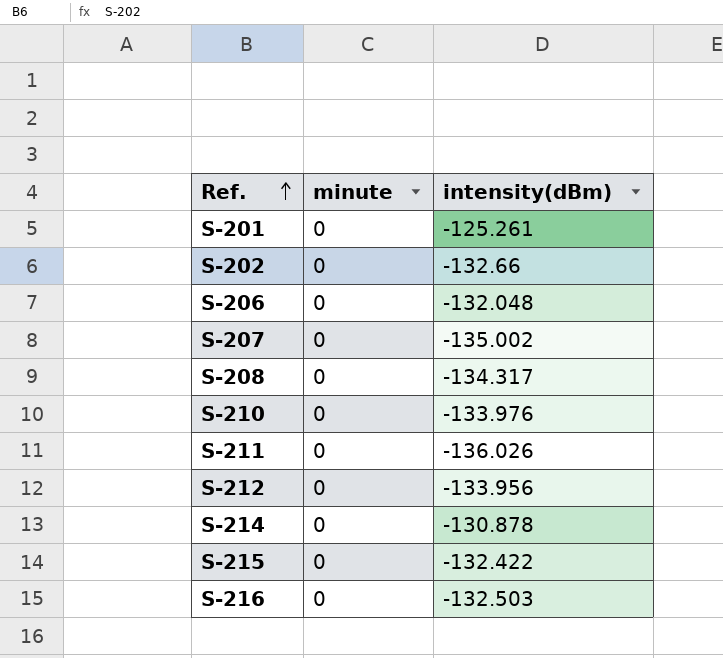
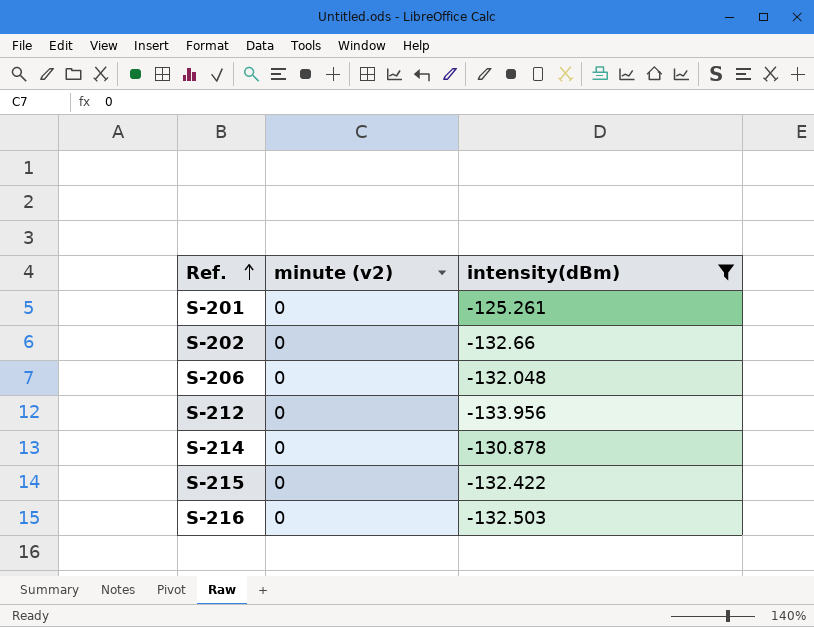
filter: none -> intensity(dBm) >= -133.956
column name: minute -> minute (v2)

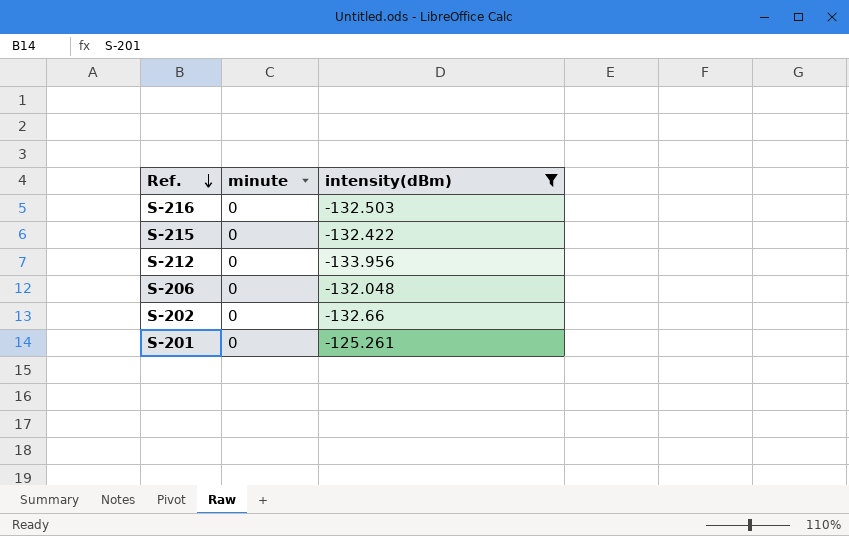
row order: Ref. ascending -> Ref. descending
column name: minute (v2) -> minute
row S-214: 0 | -130.878 -> none

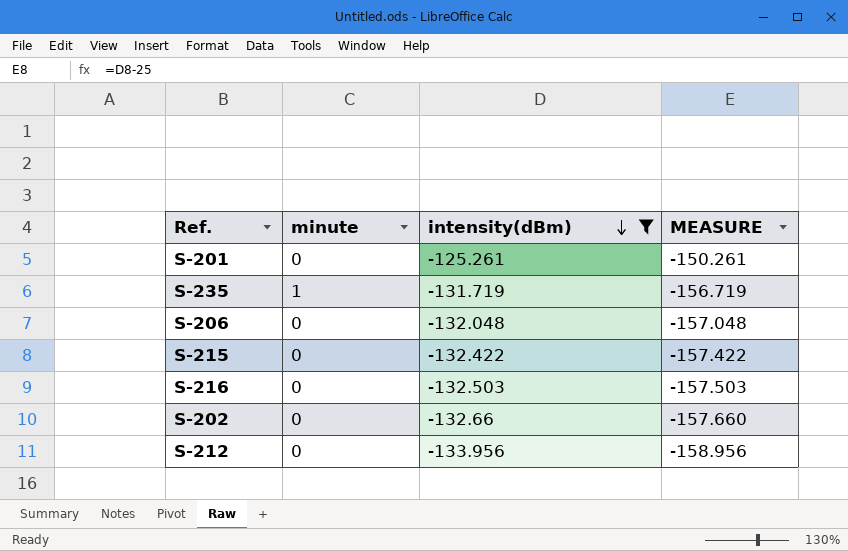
row order: Ref. descending -> intensity(dBm) descending
column MEASURE | formula: none -> [intensity(dBm)] - 25
row S-235: none -> 1 | -131.719 | -156.719

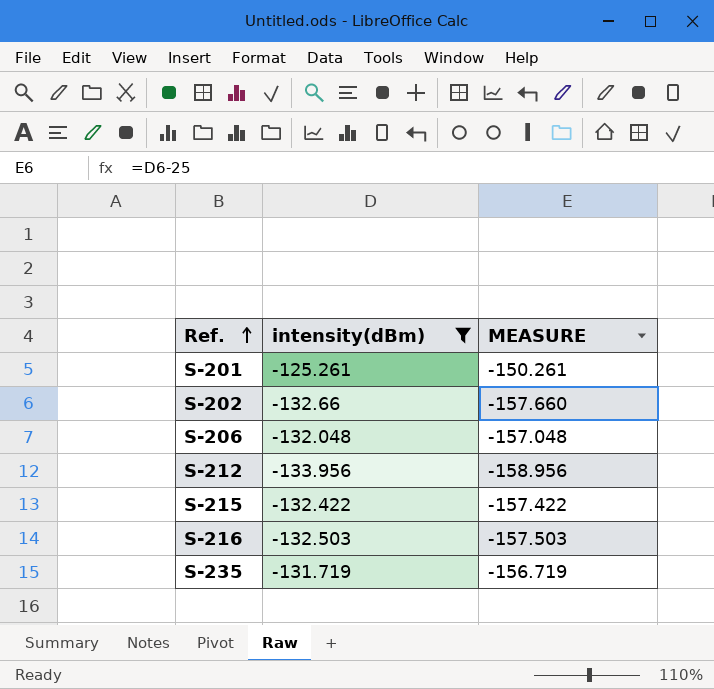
row order: intensity(dBm) descending -> Ref. ascending
column minute | position: 2 -> none

